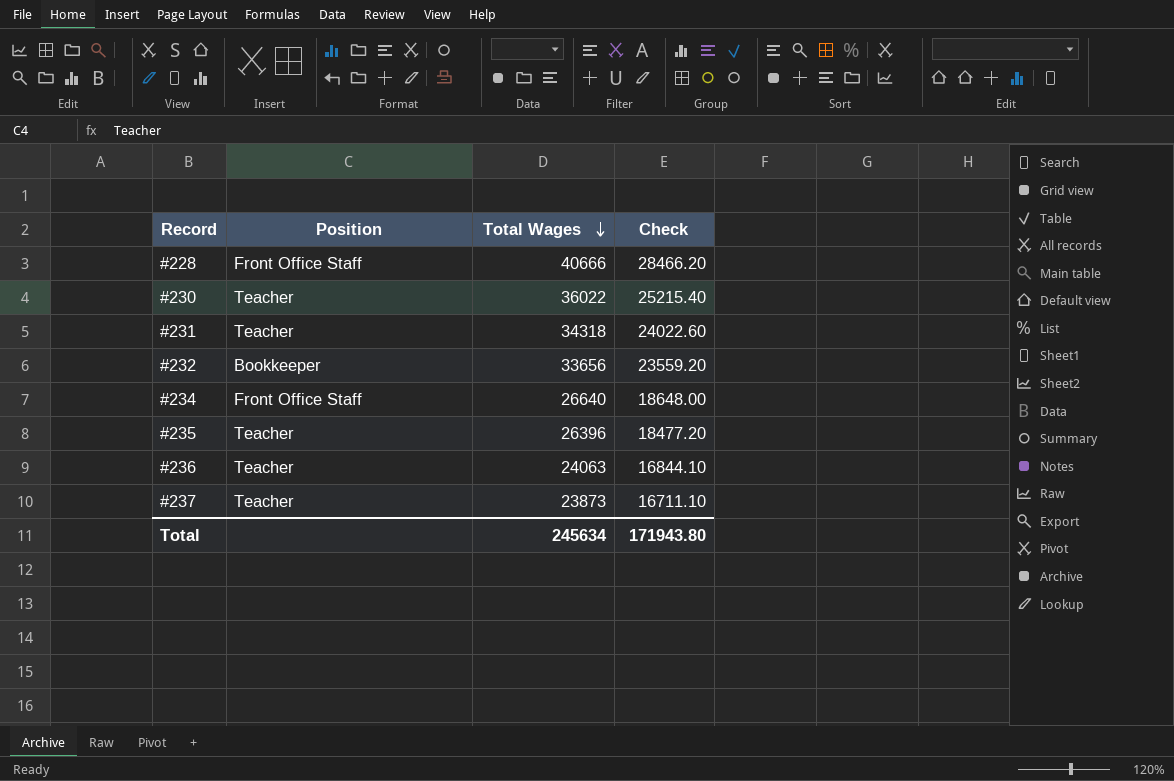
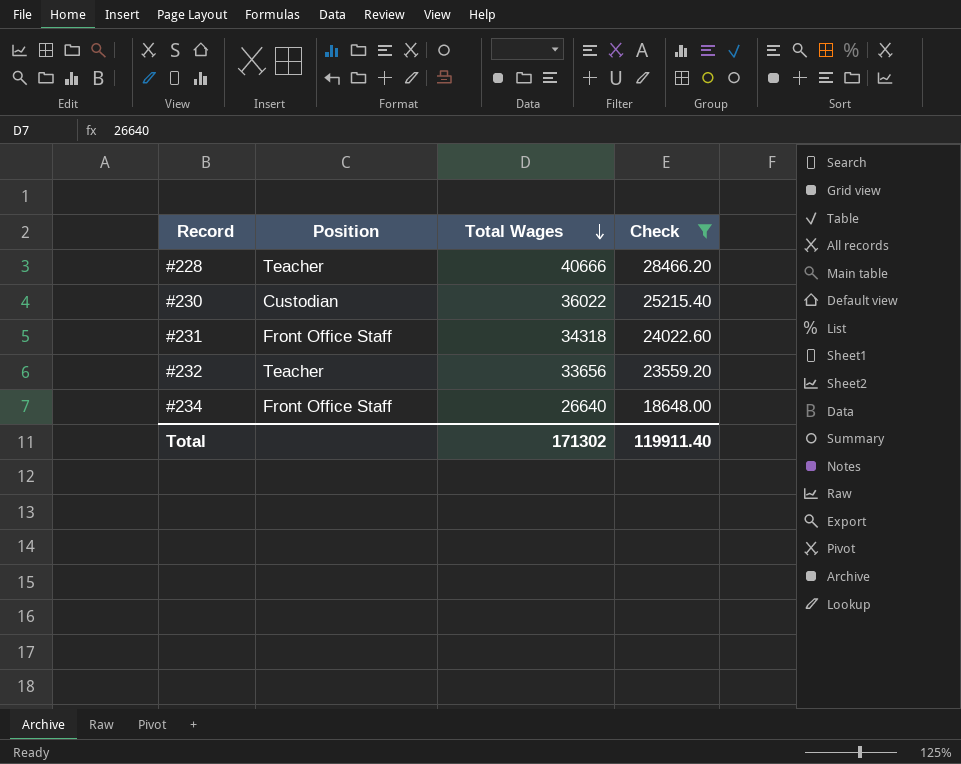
filter: none -> Check >= 18648.00
#228 | Position: Front Office Staff -> Teacher
#230 | Position: Teacher -> Custodian
#231 | Position: Teacher -> Front Office Staff
#232 | Position: Bookkeeper -> Teacher
Total | Total Wages: 245634 -> 171302
Total | Check: 171943.80 -> 119911.40

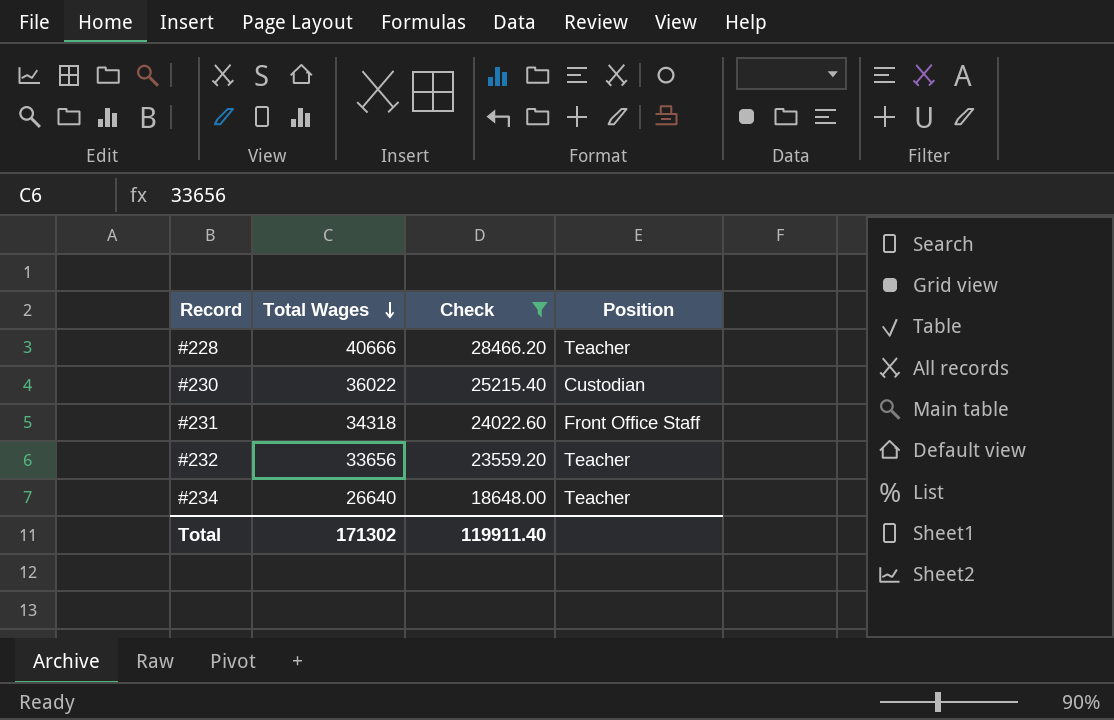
column Position | position: 2 -> 4
#234 | Position: Front Office Staff -> Teacher

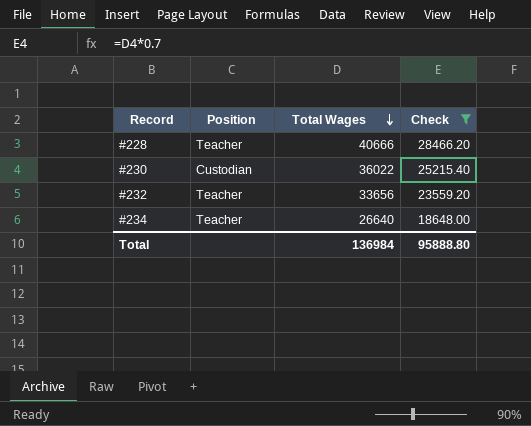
column Position | position: 4 -> 2
row #231: 34318 | 24022.60 | Front Office Staff -> none
Total | Total Wages: 171302 -> 136984
Total | Check: 119911.40 -> 95888.80

